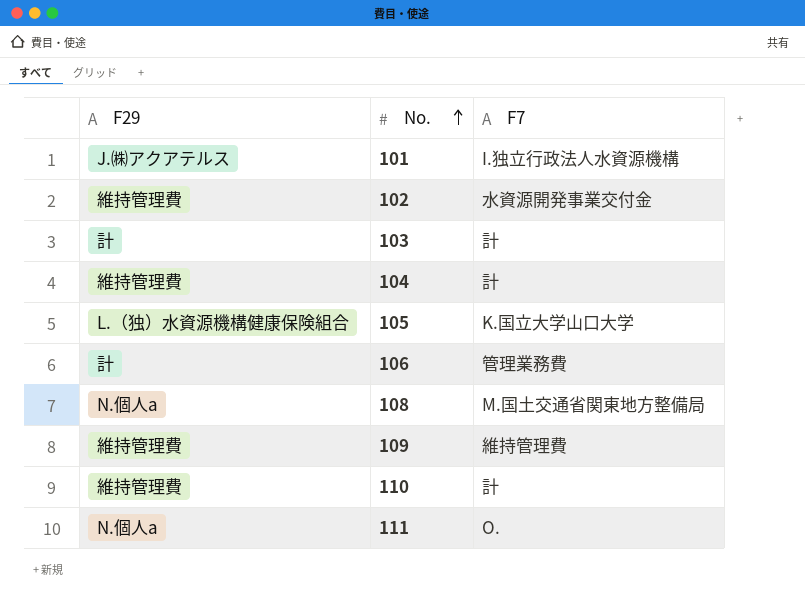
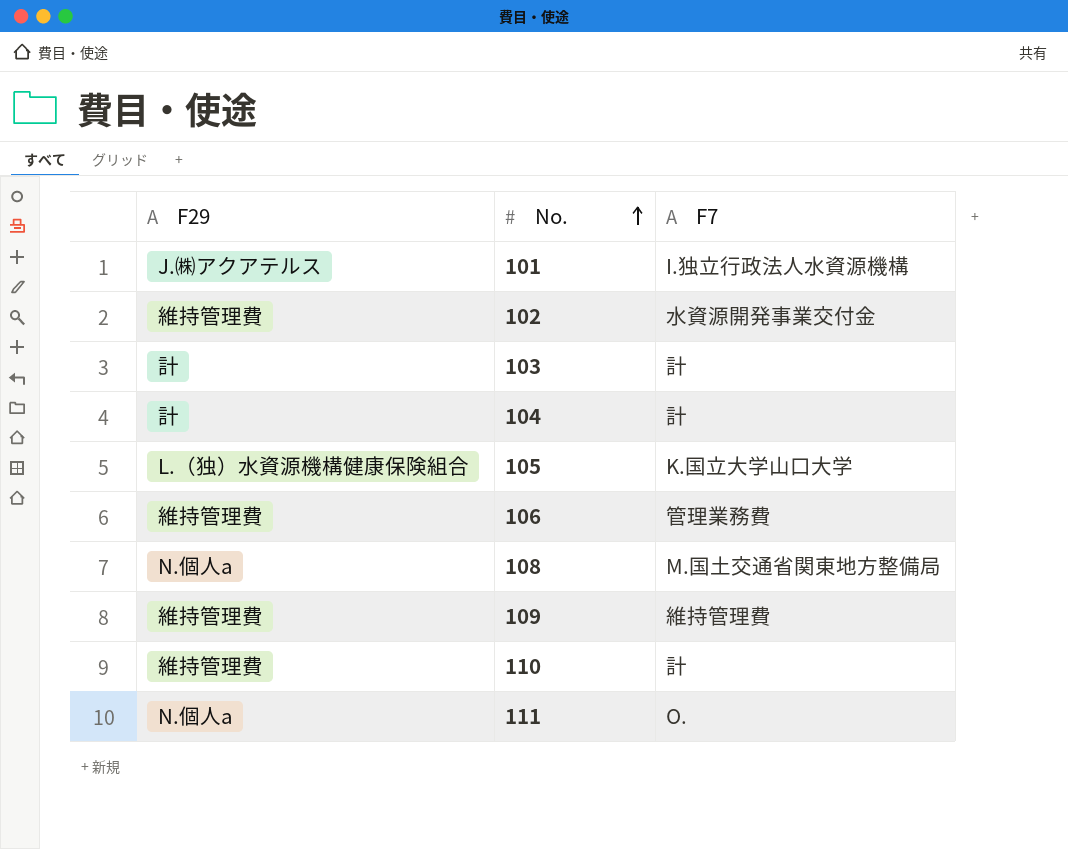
104 | F29: 維持管理費 -> 計
106 | F29: 計 -> 維持管理費

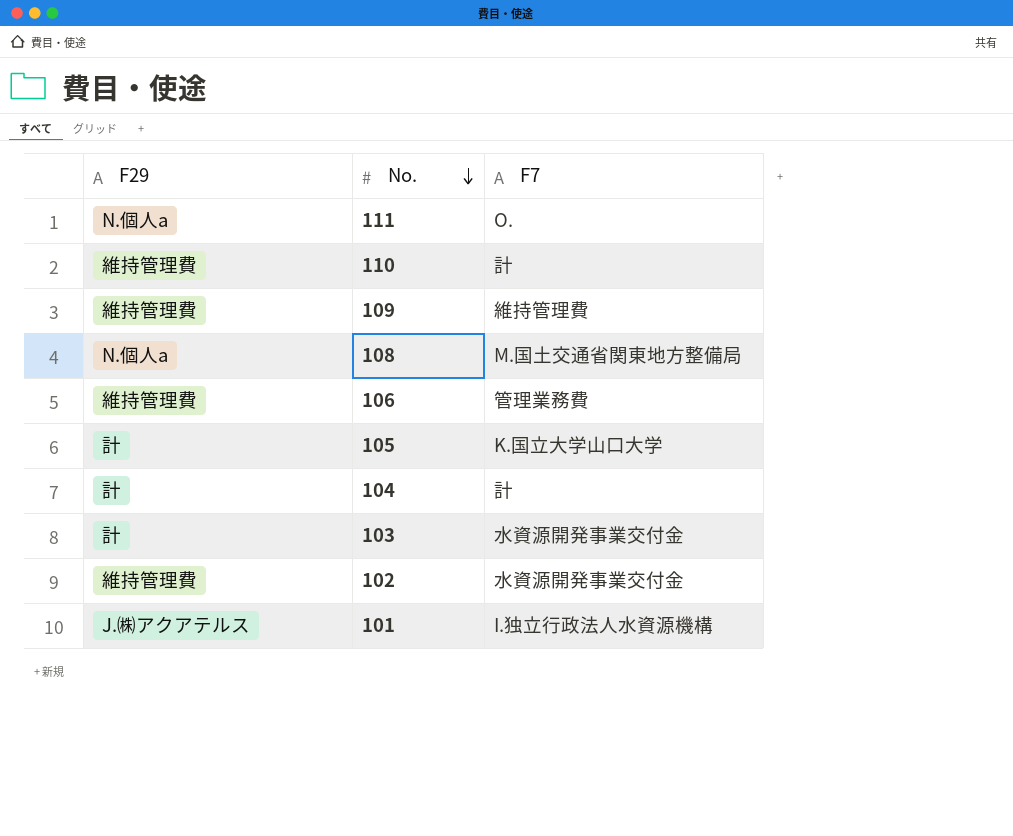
row order: No. ascending -> No. descending
105 | F29: L.（独）水資源機構健康保険組合 -> 計
103 | F7: 計 -> 水資源開発事業交付金

